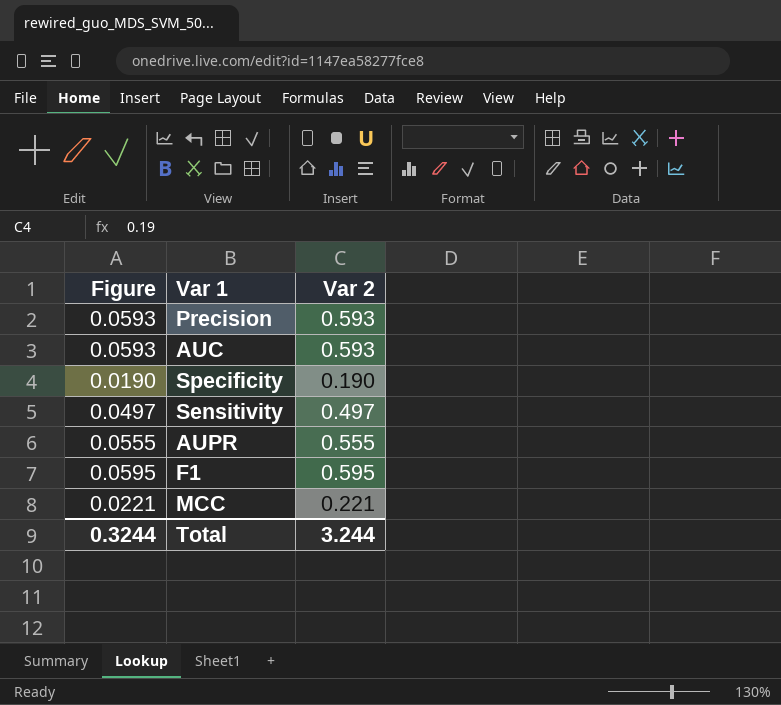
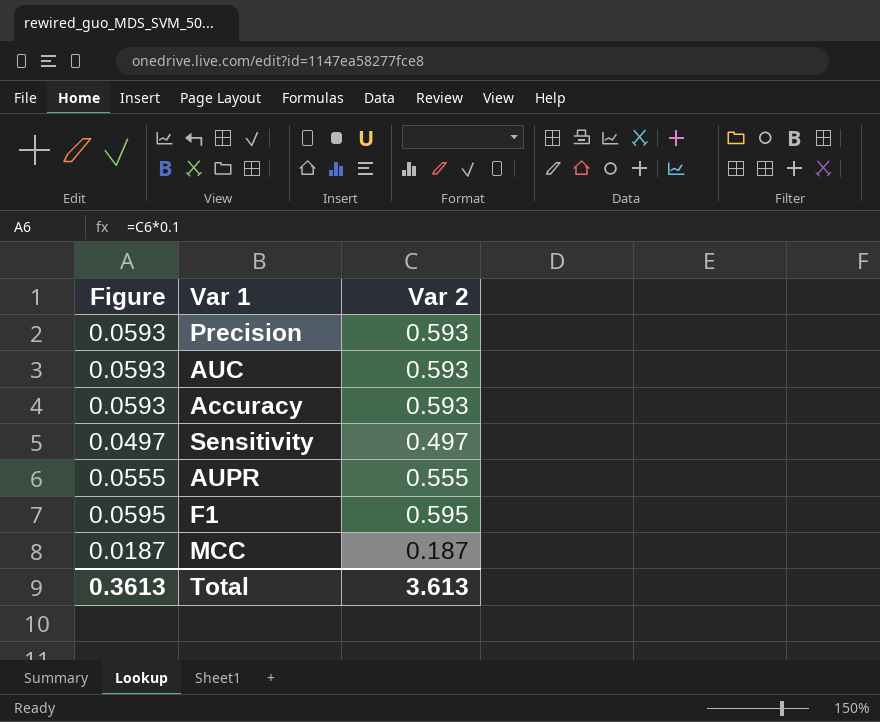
row Specificity: 0.0190 | 0.190 -> none
row Accuracy: none -> 0.0593 | 0.593
MCC | Figure: 0.0221 -> 0.0187
MCC | Var 2: 0.221 -> 0.187
Total | Figure: 0.3244 -> 0.3613
Total | Var 2: 3.244 -> 3.613

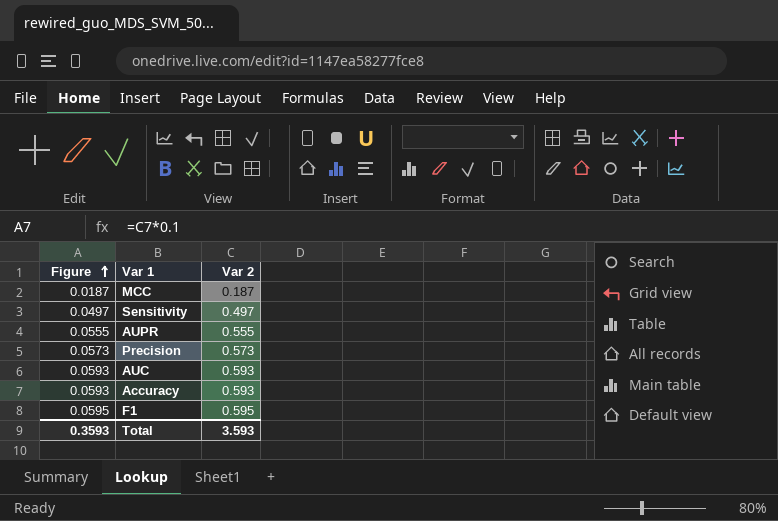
row order: none -> Figure ascending
Precision | Figure: 0.0593 -> 0.0573
Precision | Var 2: 0.593 -> 0.573
Total | Figure: 0.3613 -> 0.3593
Total | Var 2: 3.613 -> 3.593

